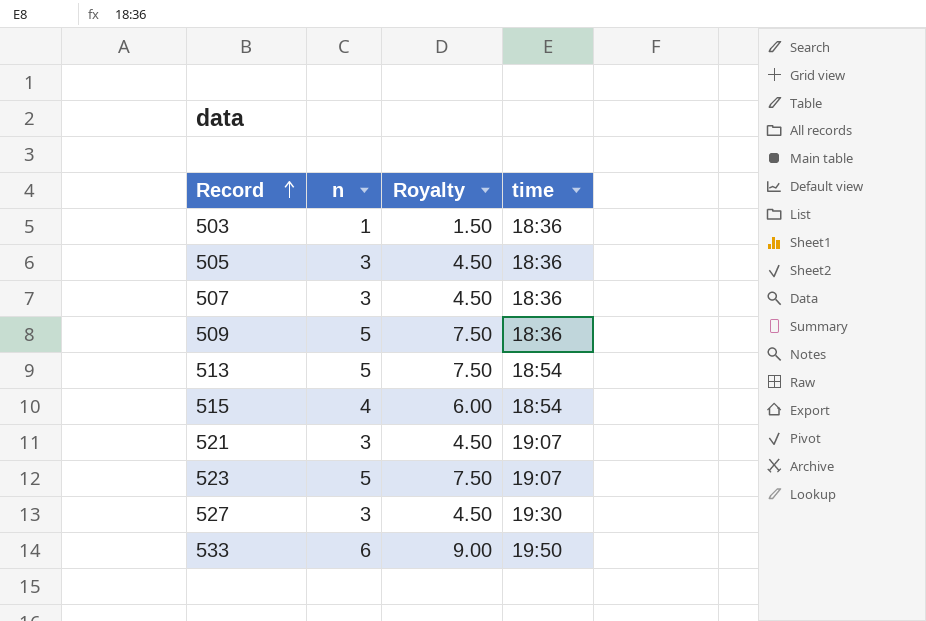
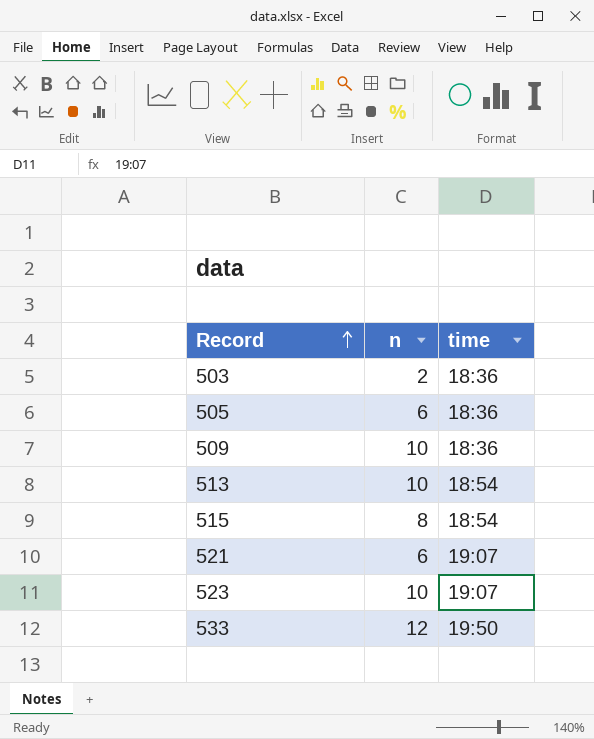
column Royalty | formula: [n] * 1.5 -> none
row 507: 3 | 4.50 | 18:36 -> none
row 527: 3 | 4.50 | 19:30 -> none
503 | n: 1 -> 2
505 | n: 3 -> 6
509 | n: 5 -> 10
513 | n: 5 -> 10
515 | n: 4 -> 8
521 | n: 3 -> 6
523 | n: 5 -> 10
533 | n: 6 -> 12

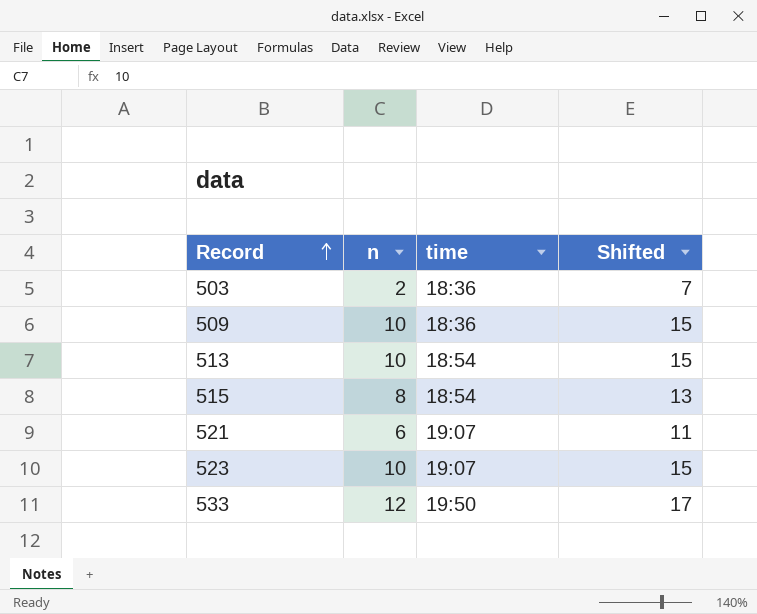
column Shifted | formula: none -> [n] + 5
row 505: 6 | 18:36 -> none

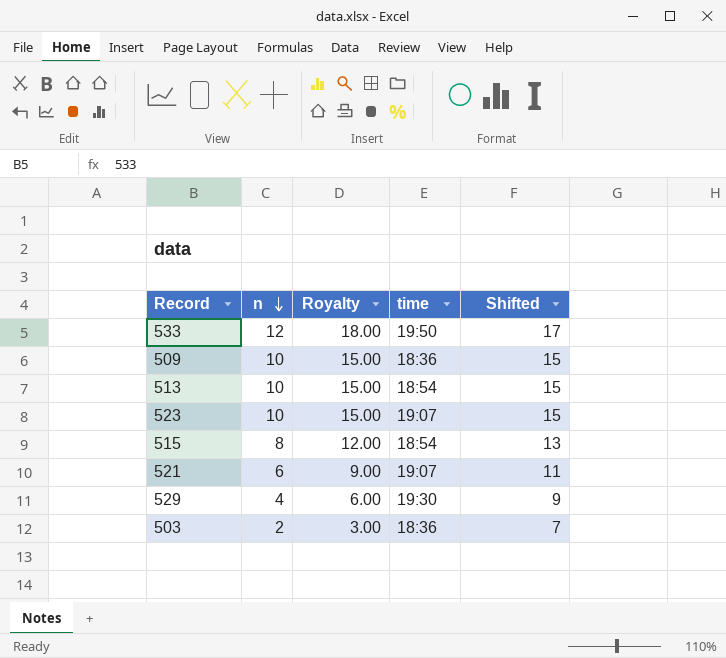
row order: Record ascending -> n descending
column Royalty | formula: none -> [n] * 1.5
row 529: none -> 4 | 6.00 | 19:30 | 9

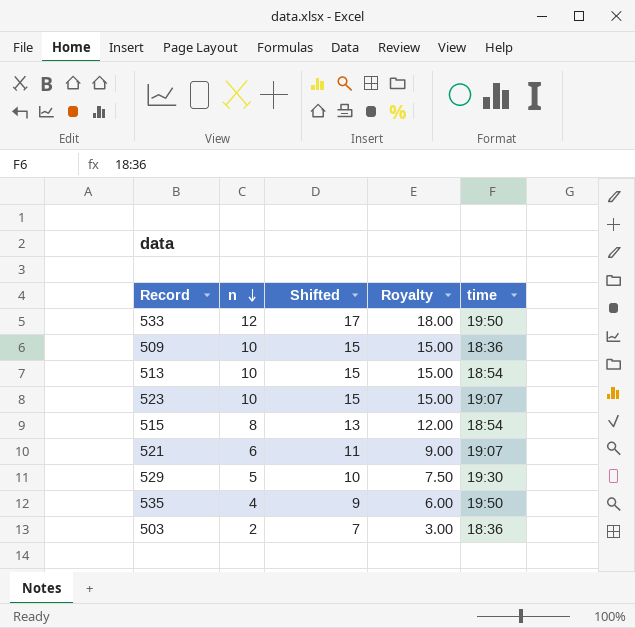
column Shifted | position: 5 -> 3
529 | n: 4 -> 5
529 | Shifted: 9 -> 10
529 | Royalty: 6.00 -> 7.50
row 535: none -> 4 | 9 | 6.00 | 19:50

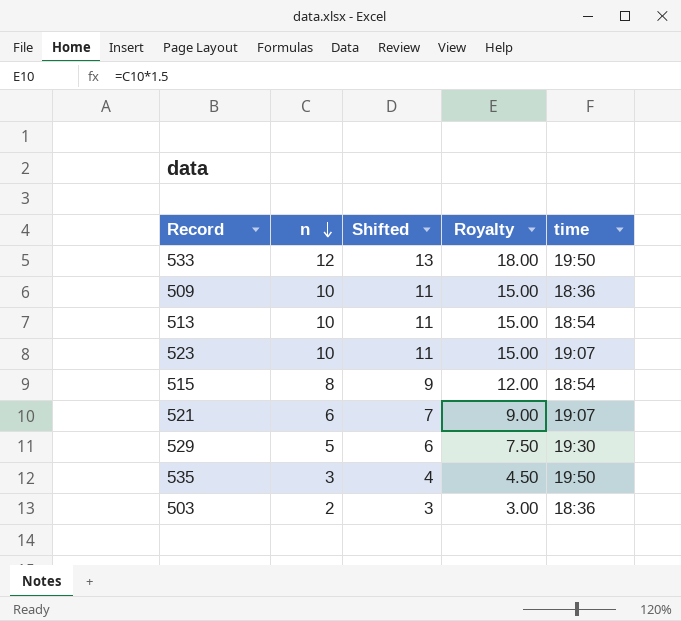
column Shifted | formula: [n] + 5 -> [n] + 1
535 | n: 4 -> 3
535 | Royalty: 6.00 -> 4.50

